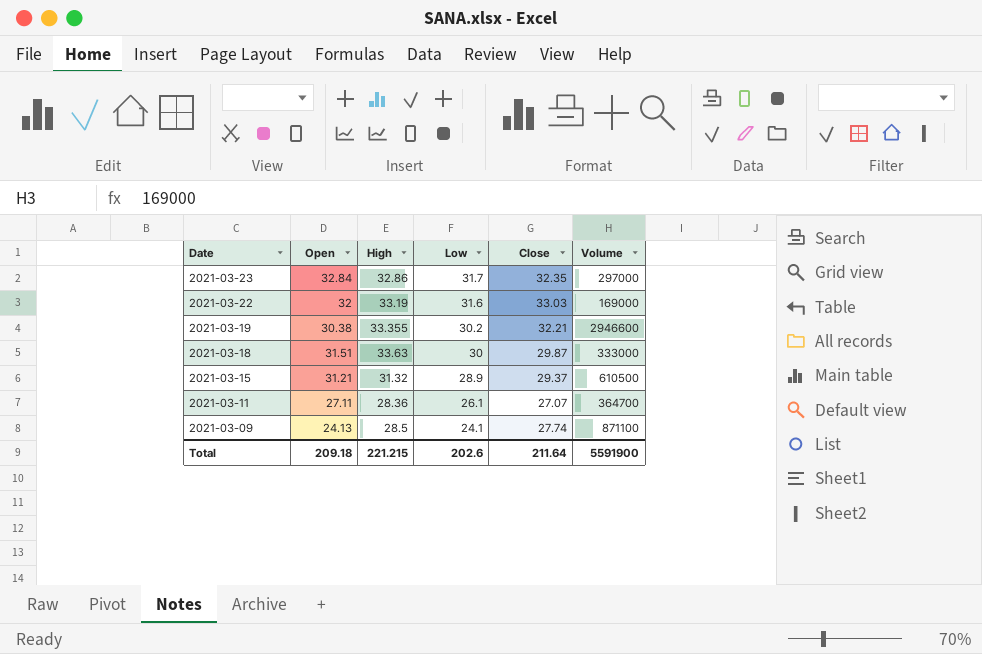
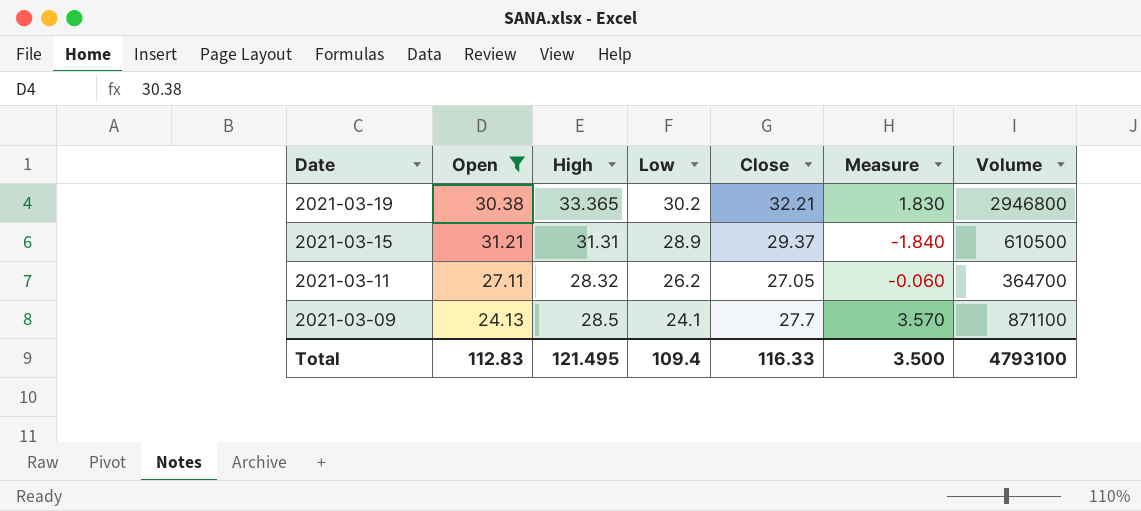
filter: none -> Open <= 31.21
column Measure | formula: none -> [Close] - [Open]
2021-03-19 | High: 33.355 -> 33.365
2021-03-19 | Volume: 2946600 -> 2946800
2021-03-15 | High: 31.32 -> 31.31
2021-03-11 | High: 28.36 -> 28.32
2021-03-11 | Low: 26.1 -> 26.2
2021-03-11 | Close: 27.07 -> 27.05
2021-03-09 | Close: 27.74 -> 27.7
Total | Open: 209.18 -> 112.83
Total | High: 221.215 -> 121.495
Total | Low: 202.6 -> 109.4
Total | Close: 211.64 -> 116.33
Total | Volume: 5591900 -> 4793100

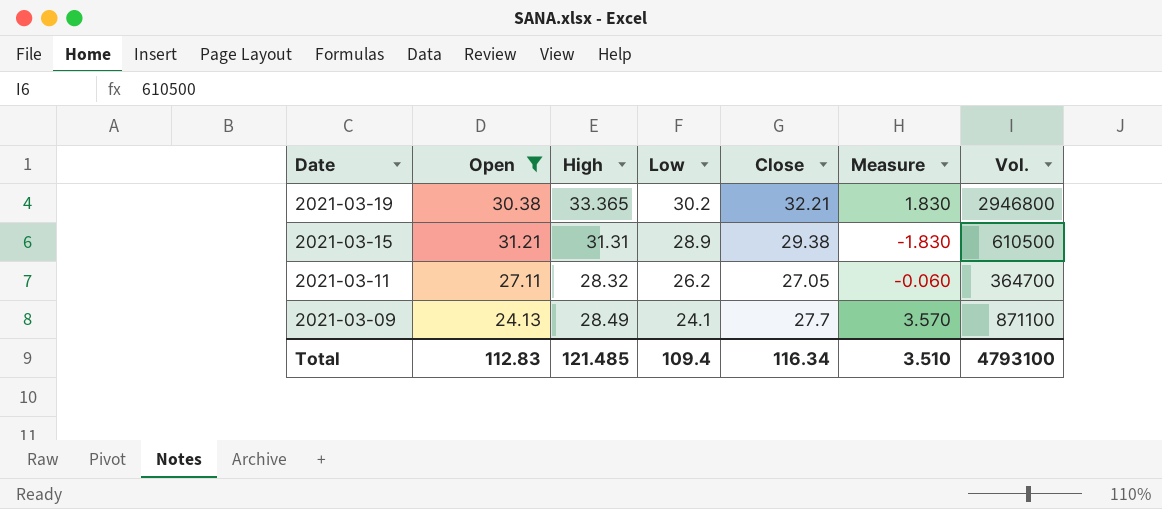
column name: Volume -> Vol.
2021-03-15 | Close: 29.37 -> 29.38
2021-03-15 | Measure: -1.840 -> -1.830
2021-03-09 | High: 28.5 -> 28.49
Total | High: 121.495 -> 121.485
Total | Close: 116.33 -> 116.34
Total | Measure: 3.500 -> 3.510

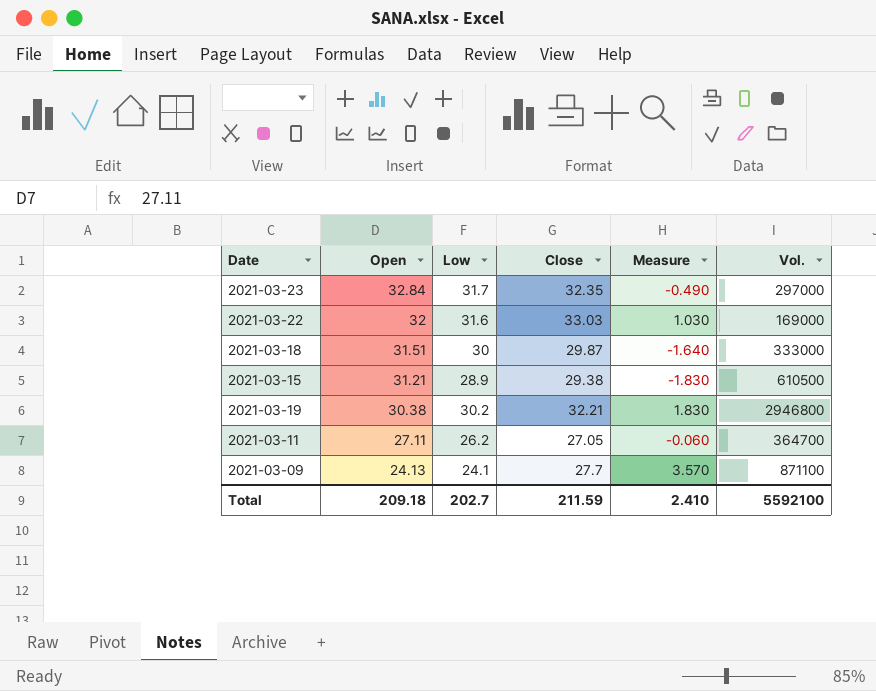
filter: Open <= 31.21 -> none
row order: Date descending -> Open descending
column High | position: 3 -> none
Total | Open: 112.83 -> 209.18
Total | Low: 109.4 -> 202.7
Total | Close: 116.34 -> 211.59
Total | Measure: 3.510 -> 2.410
Total | Vol.: 4793100 -> 5592100

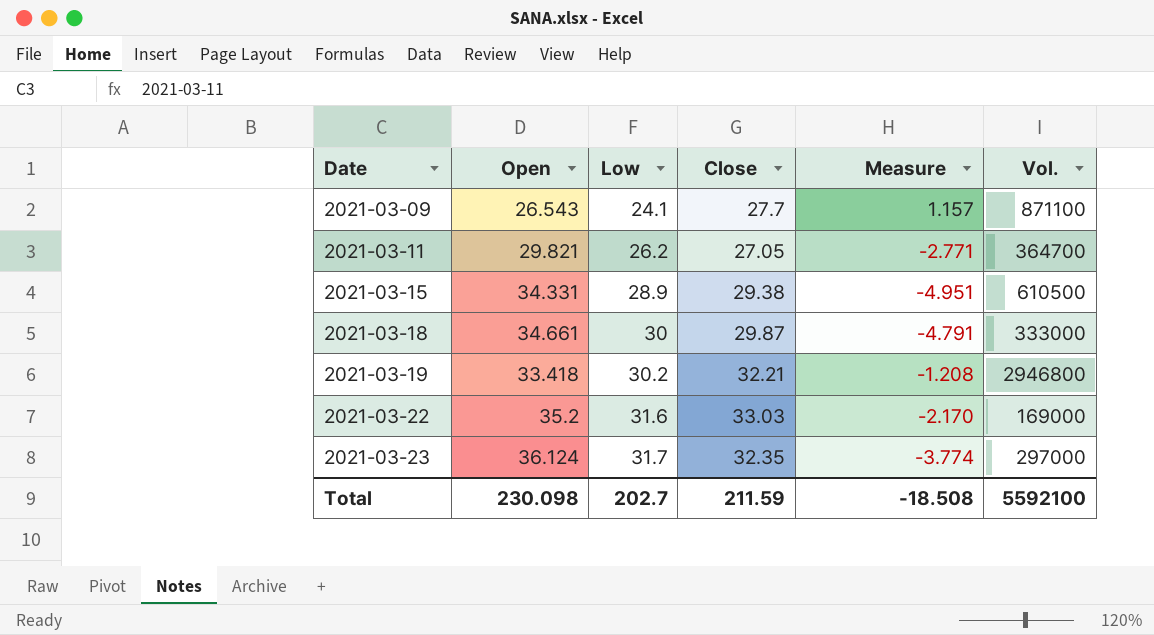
row order: Open descending -> Date ascending
2021-03-09 | Open: 24.13 -> 26.543
2021-03-09 | Measure: 3.570 -> 1.157
2021-03-11 | Open: 27.11 -> 29.821
2021-03-11 | Measure: -0.060 -> -2.771
2021-03-15 | Open: 31.21 -> 34.331
2021-03-15 | Measure: -1.830 -> -4.951
2021-03-18 | Open: 31.51 -> 34.661
2021-03-18 | Measure: -1.640 -> -4.791
2021-03-19 | Open: 30.38 -> 33.418
2021-03-19 | Measure: 1.830 -> -1.208
2021-03-22 | Open: 32 -> 35.2
2021-03-22 | Measure: 1.030 -> -2.170
2021-03-23 | Open: 32.84 -> 36.124
2021-03-23 | Measure: -0.490 -> -3.774
Total | Open: 209.18 -> 230.098
Total | Measure: 2.410 -> -18.508

